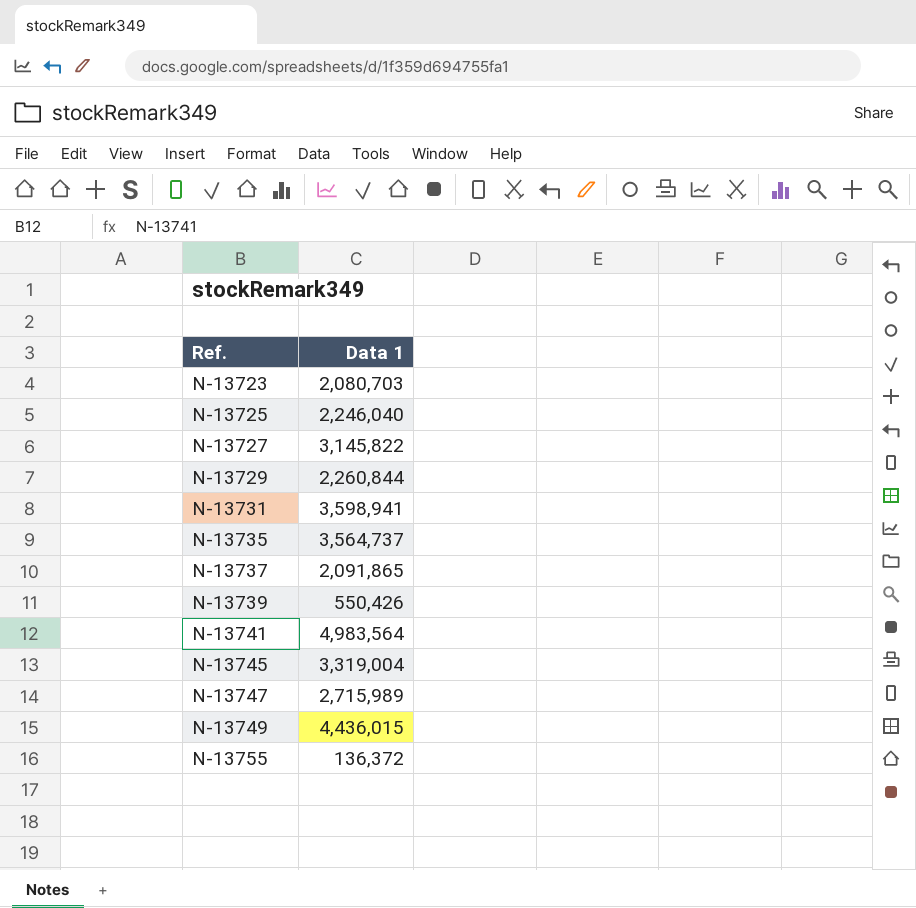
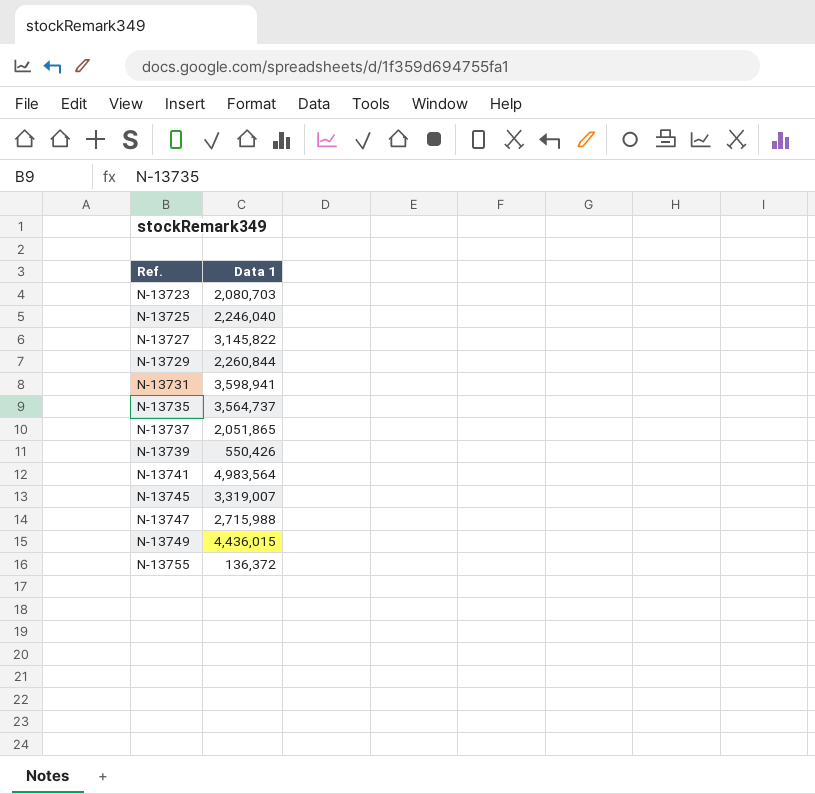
N-13737 | Data 1: 2,091,865 -> 2,051,865
N-13745 | Data 1: 3,319,004 -> 3,319,007
N-13747 | Data 1: 2,715,989 -> 2,715,988

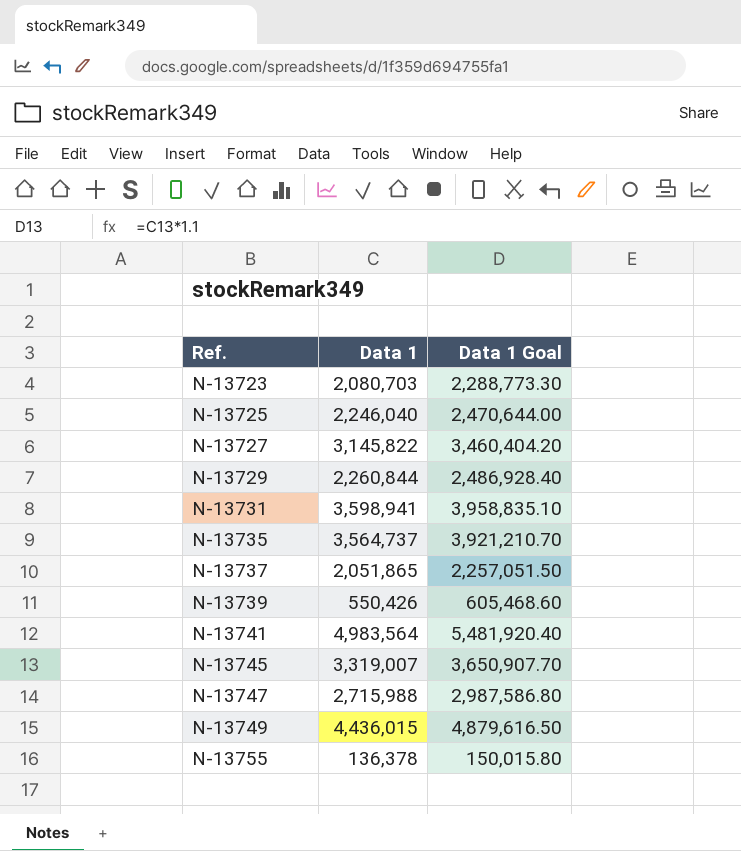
column Data 1 Goal | formula: none -> [Data 1] * 1.1
N-13755 | Data 1: 136,372 -> 136,378

